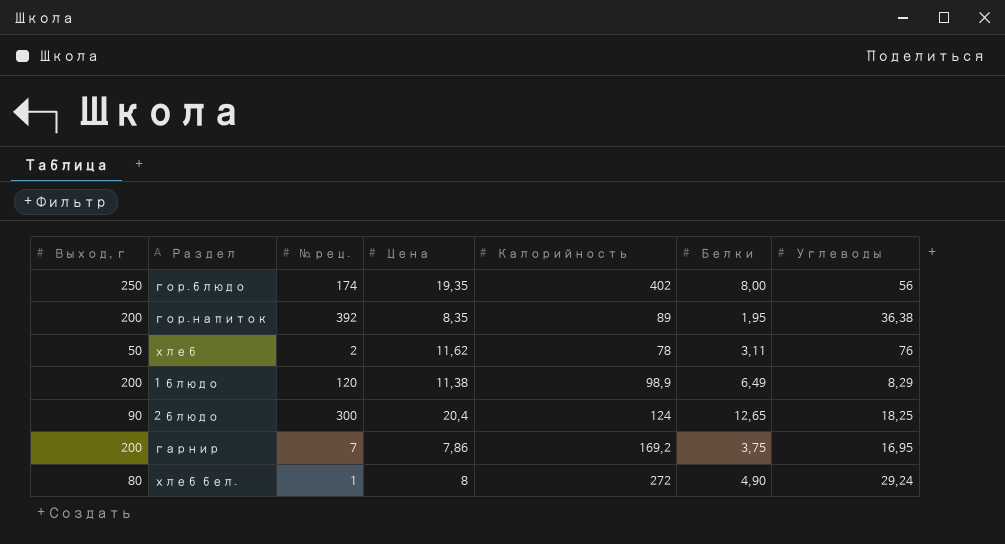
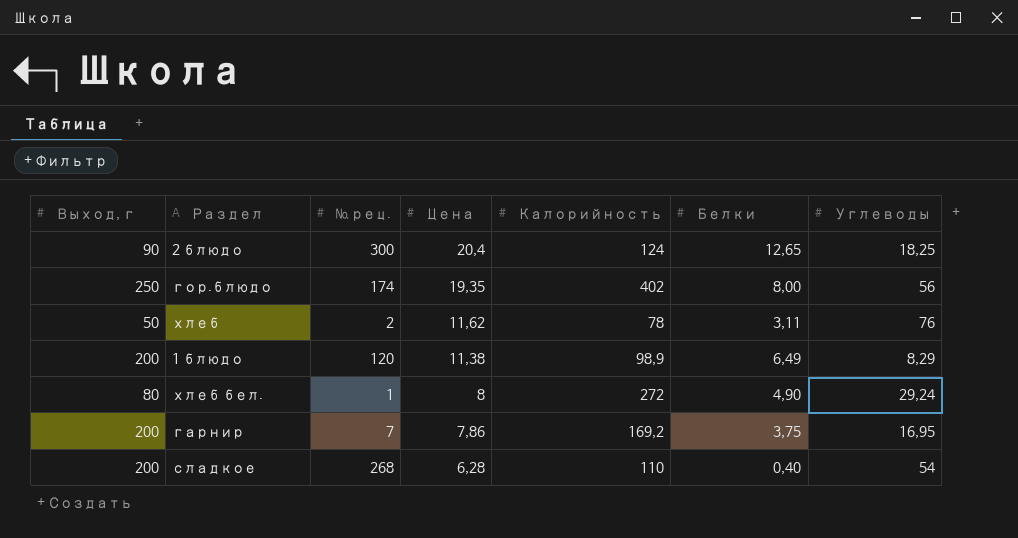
row order: none -> Цена descending
row гор.напиток: 200 | 392 | 8,35 | 89 | 1,95 | 36,38 -> none
row сладкое: none -> 200 | 268 | 6,28 | 110 | 0,40 | 54

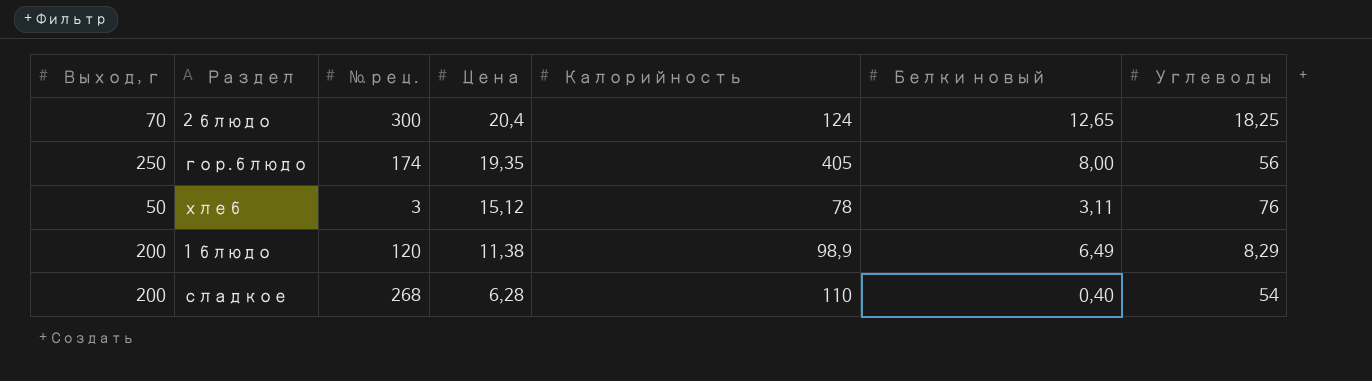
column name: Белки -> Белки новый
row хлеб бел.: 80 | 1 | 8 | 272 | 4,90 | 29,24 -> none
row гарнир: 200 | 7 | 7,86 | 169,2 | 3,75 | 16,95 -> none
2 блюдо | Выход, г: 90 -> 70
гор.блюдо | Калорийность: 402 -> 405
хлеб | № рец.: 2 -> 3
хлеб | Цена: 11,62 -> 15,12

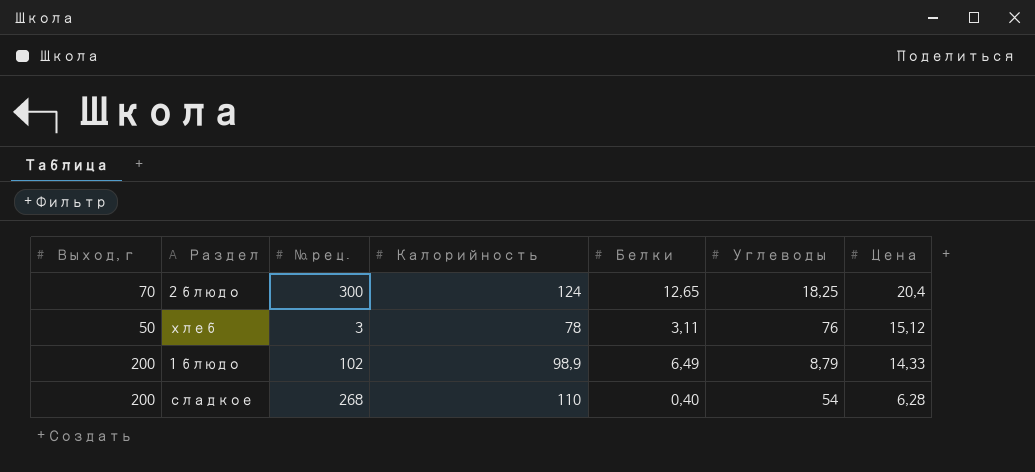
column name: Белки новый -> Белки
column Цена | position: 4 -> 7
row гор.блюдо: 250 | 174 | 19,35 | 405 | 8,00 | 56 -> none
1 блюдо | № рец.: 120 -> 102
1 блюдо | Углеводы: 8,29 -> 8,79
1 блюдо | Цена: 11,38 -> 14,33

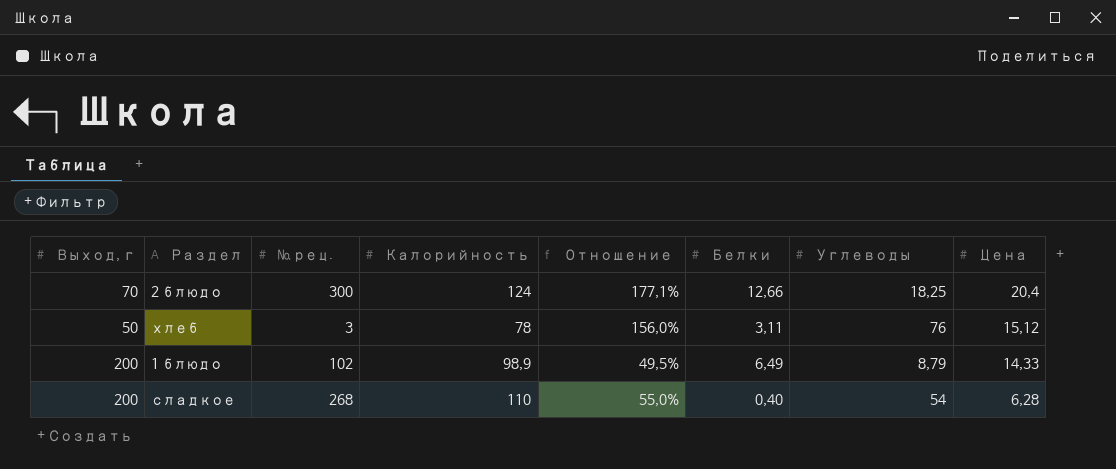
column Отношение | formula: none -> [Калорийность] / [Выход, г]
2 блюдо | Белки: 12,65 -> 12,66

